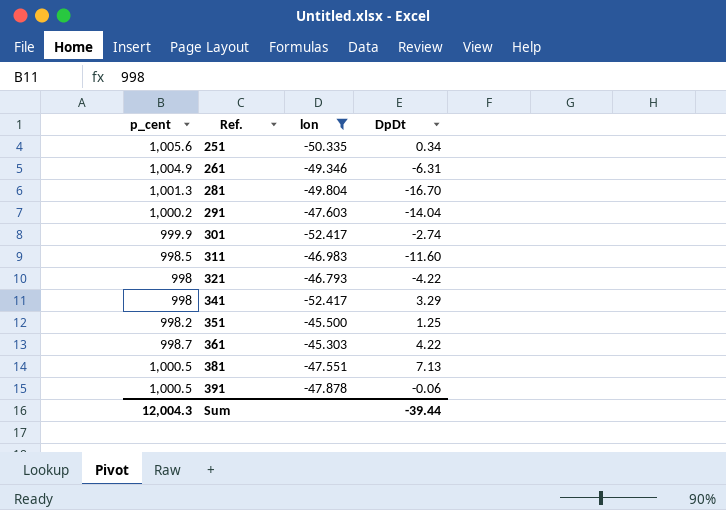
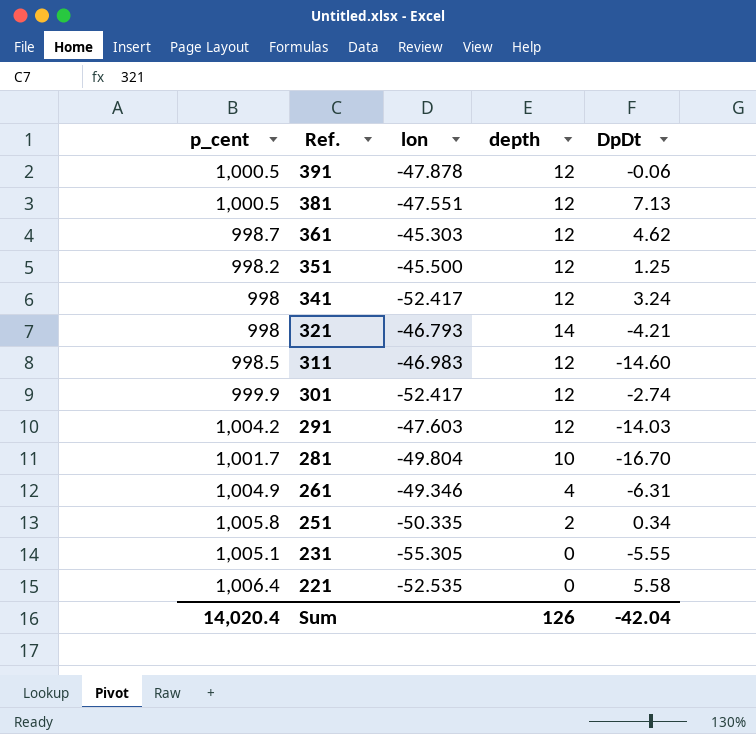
filter: lon >= -52.417 -> none
row order: Ref. ascending -> Ref. descending
column depth | position: none -> 4
361 | DpDt: 4.22 -> 4.62
341 | DpDt: 3.29 -> 3.24
321 | DpDt: -4.22 -> -4.21
311 | DpDt: -11.60 -> -14.60
291 | p_cent: 1,000.2 -> 1,004.2
291 | DpDt: -14.04 -> -14.03
281 | p_cent: 1,001.3 -> 1,001.7
251 | p_cent: 1,005.6 -> 1,005.8
Sum | p_cent: 12,004.3 -> 14,020.4
Sum | DpDt: -39.44 -> -42.04

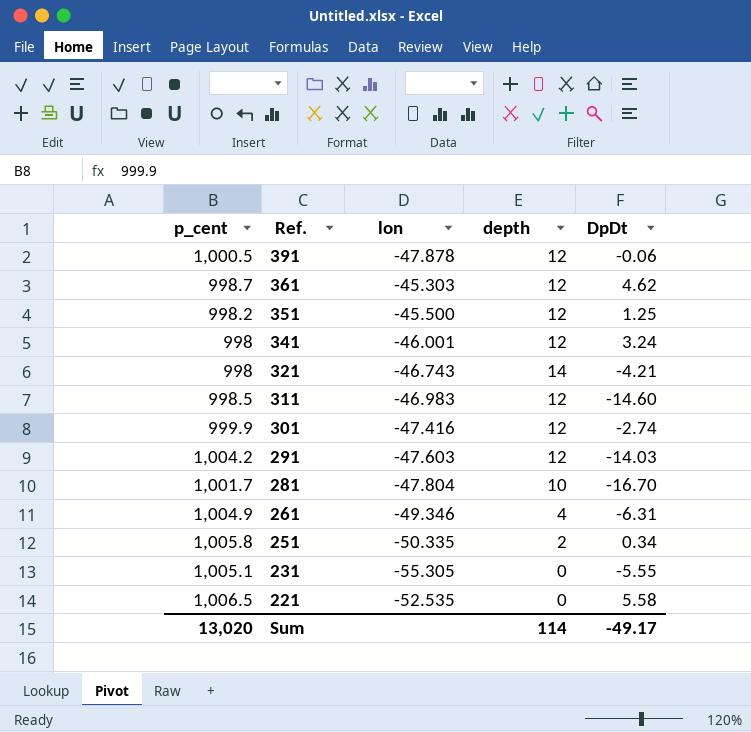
row 381: 1,000.5 | -47.551 | 12 | 7.13 -> none
341 | lon: -52.417 -> -46.001
321 | lon: -46.793 -> -46.743
301 | lon: -52.417 -> -47.416
281 | lon: -49.804 -> -47.804
221 | p_cent: 1,006.4 -> 1,006.5
Sum | p_cent: 14,020.4 -> 13,020
Sum | depth: 126 -> 114
Sum | DpDt: -42.04 -> -49.17

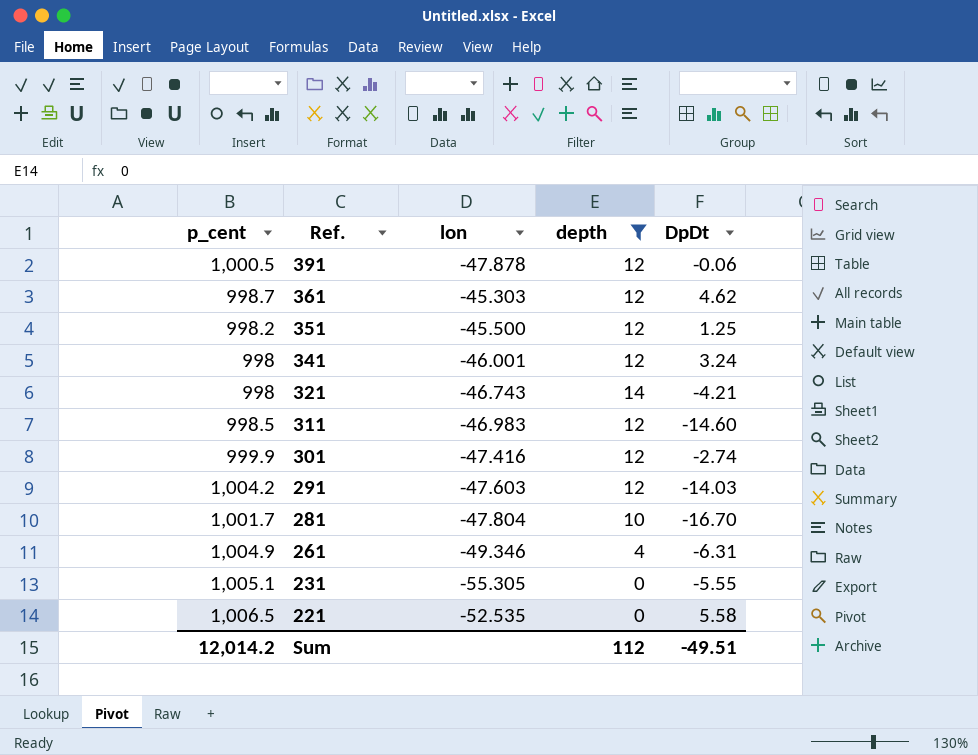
filter: none -> depth != 2
Sum | p_cent: 13,020 -> 12,014.2
Sum | depth: 114 -> 112
Sum | DpDt: -49.17 -> -49.51

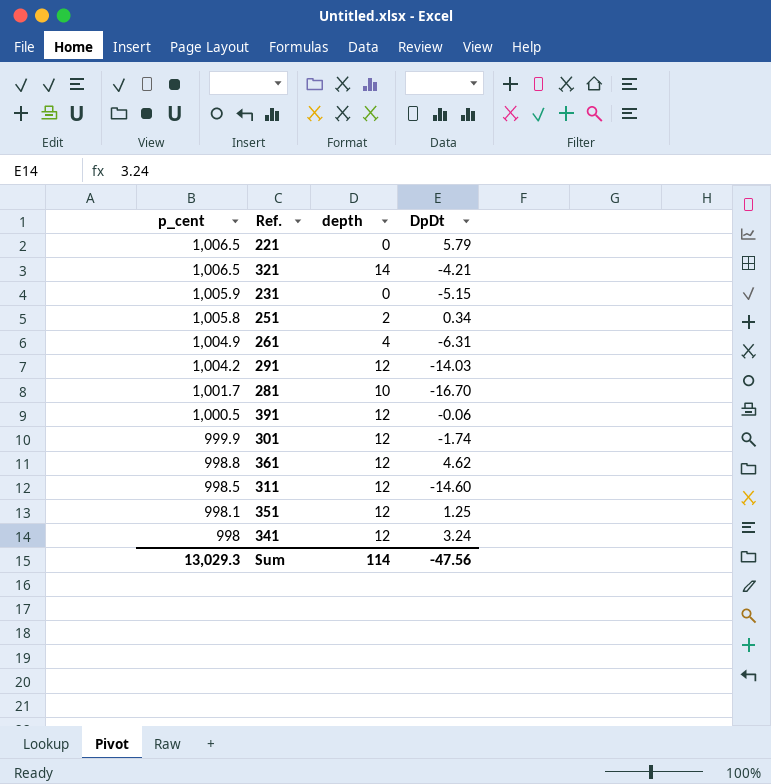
filter: depth != 2 -> none
row order: Ref. descending -> p_cent descending
column lon | position: 3 -> none
221 | DpDt: 5.58 -> 5.79
321 | p_cent: 998 -> 1,006.5
231 | p_cent: 1,005.1 -> 1,005.9
231 | DpDt: -5.55 -> -5.15
301 | DpDt: -2.74 -> -1.74
361 | p_cent: 998.7 -> 998.8
351 | p_cent: 998.2 -> 998.1
Sum | p_cent: 12,014.2 -> 13,029.3
Sum | depth: 112 -> 114
Sum | DpDt: -49.51 -> -47.56

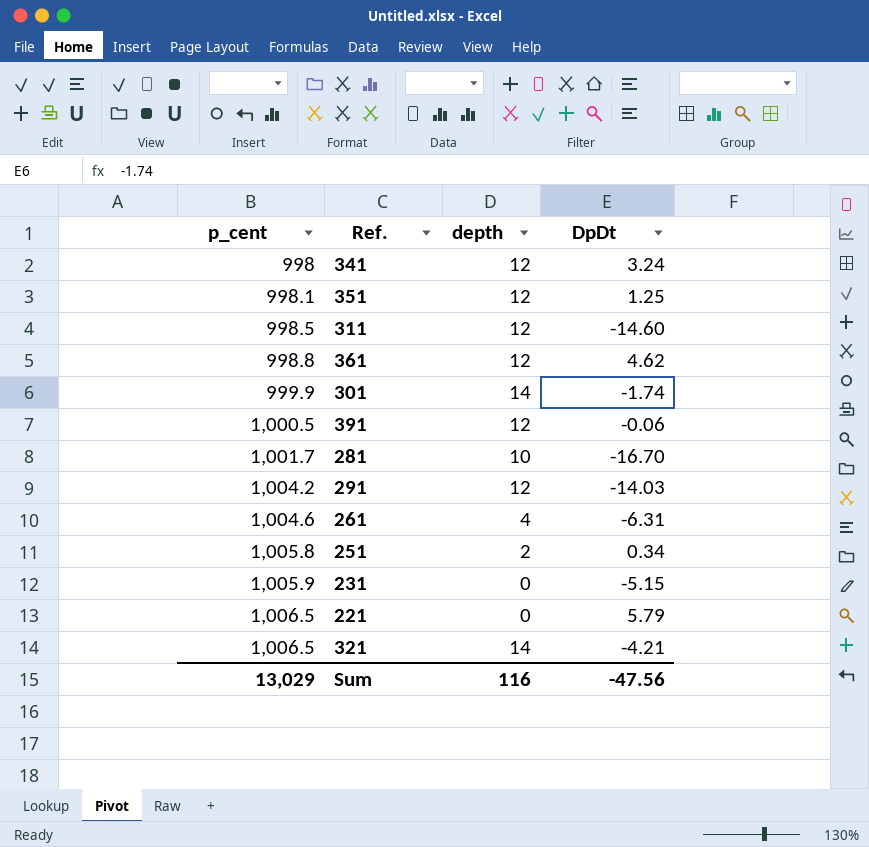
row order: p_cent descending -> p_cent ascending
301 | depth: 12 -> 14
261 | p_cent: 1,004.9 -> 1,004.6
Sum | p_cent: 13,029.3 -> 13,029
Sum | depth: 114 -> 116

